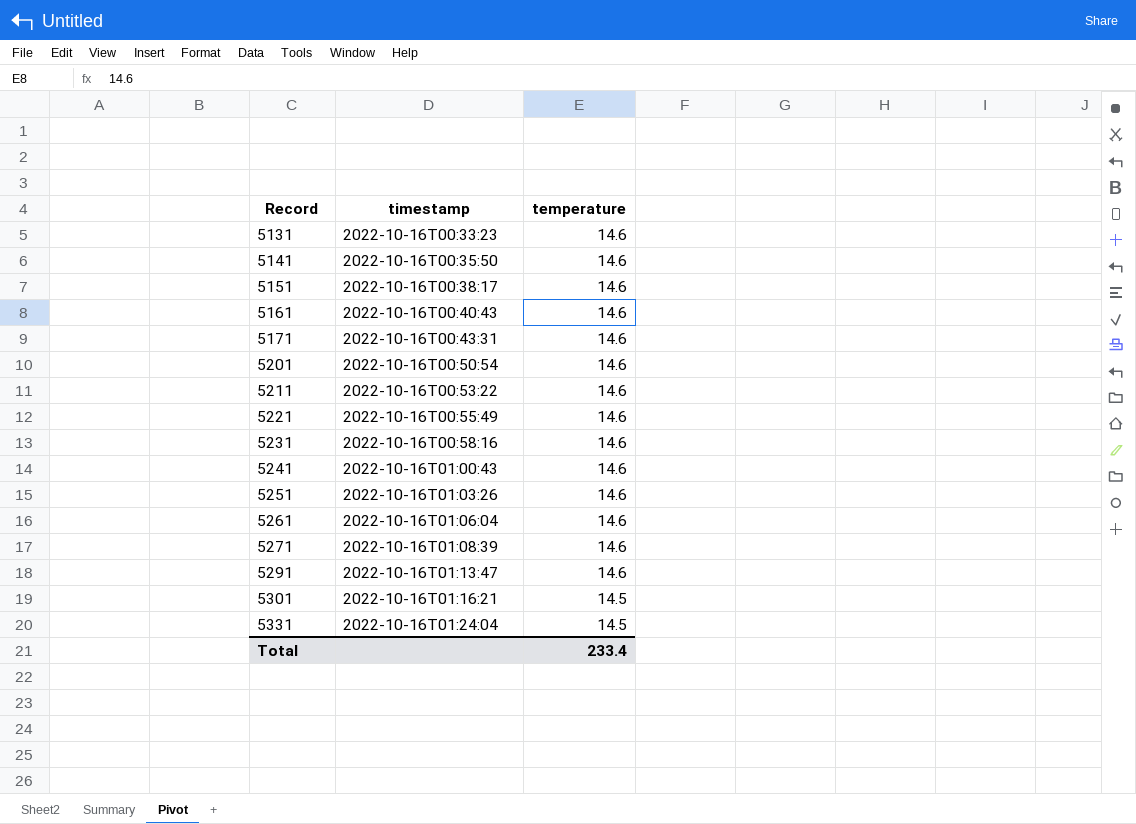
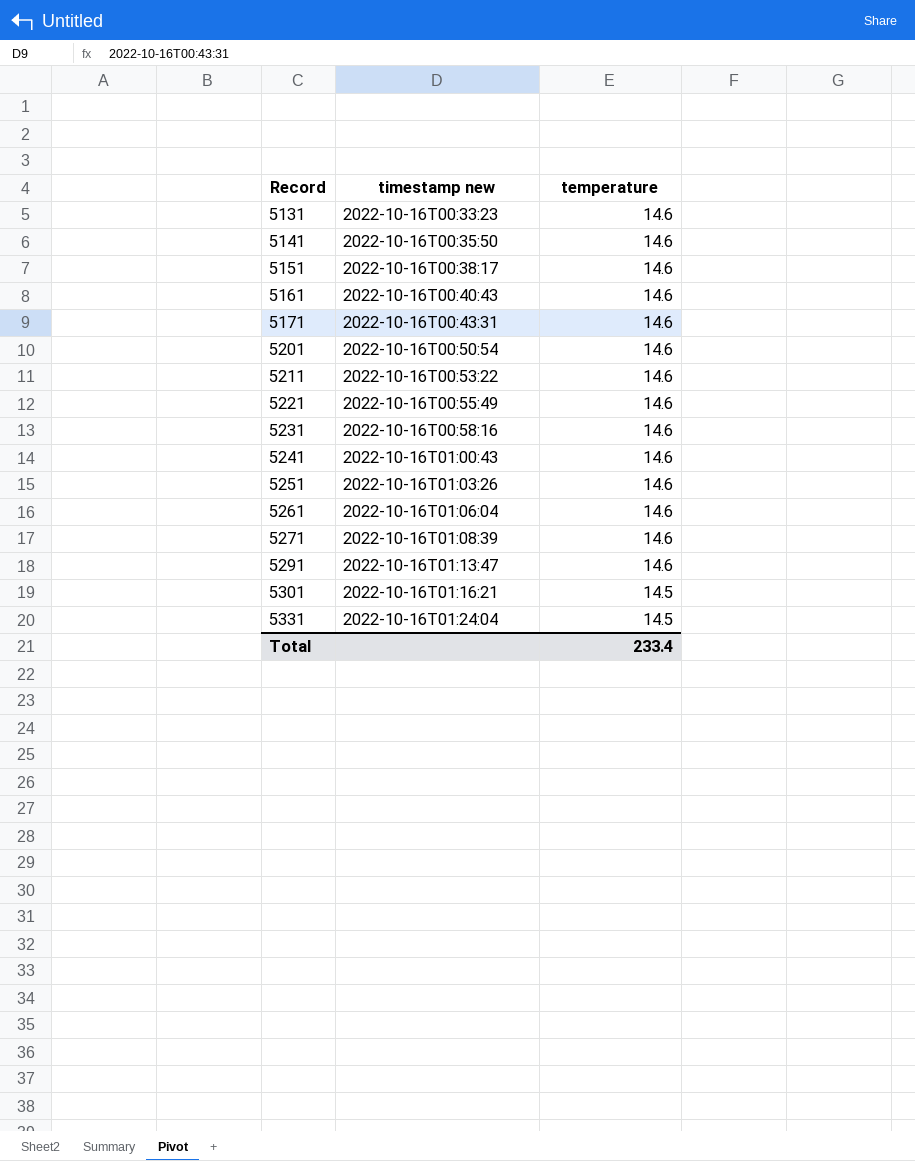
column name: timestamp -> timestamp new

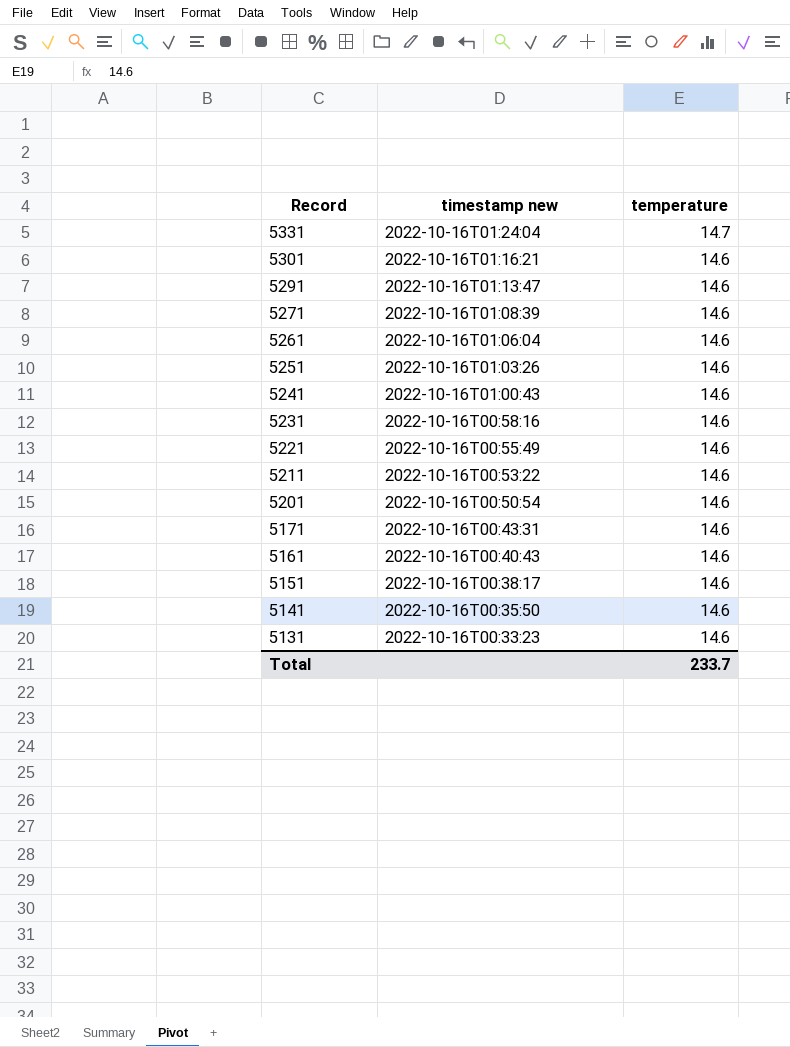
row order: Record ascending -> Record descending
5331 | temperature: 14.5 -> 14.7
5301 | temperature: 14.5 -> 14.6
Total | temperature: 233.4 -> 233.7

